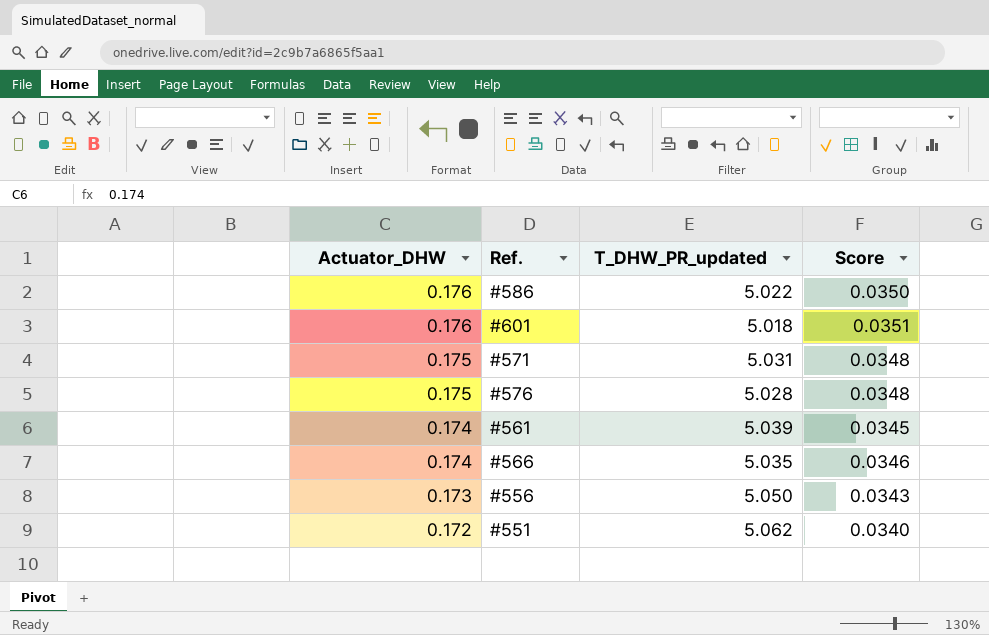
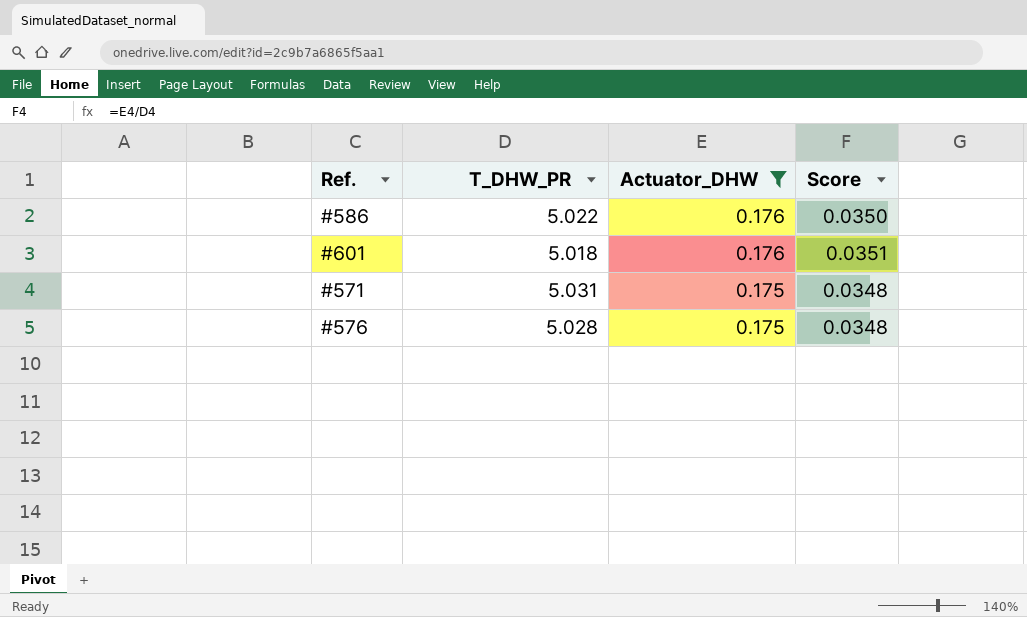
filter: none -> Actuator_DHW >= 0.175
column name: T_DHW_PR_updated -> T_DHW_PR
column Actuator_DHW | position: 1 -> 3

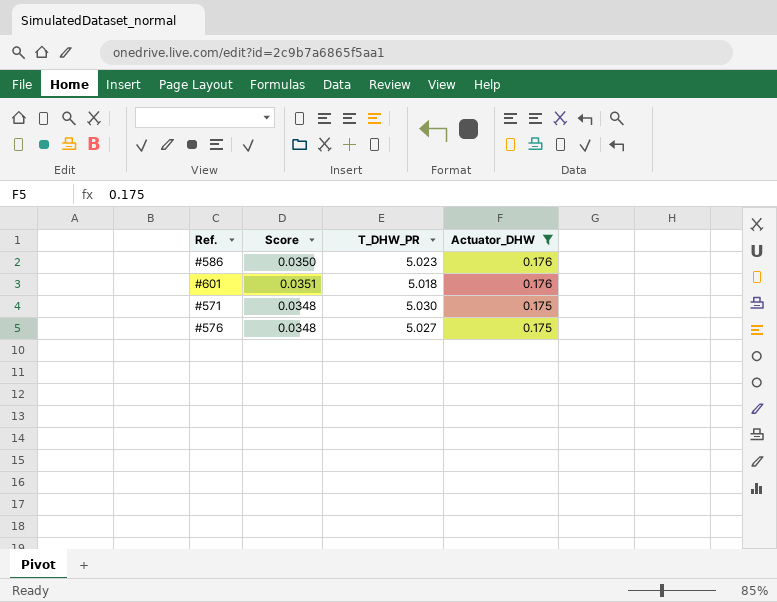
column Score | position: 4 -> 2
#586 | T_DHW_PR: 5.022 -> 5.023
#571 | T_DHW_PR: 5.031 -> 5.030
#576 | T_DHW_PR: 5.028 -> 5.027

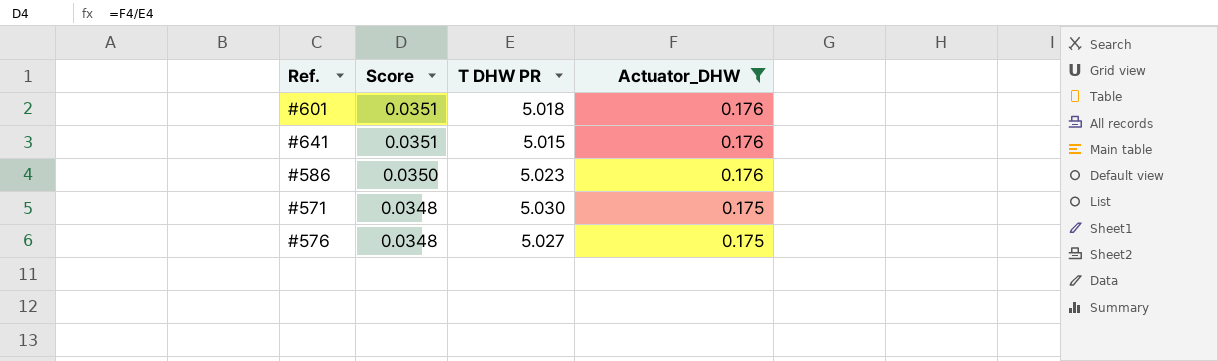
row order: Actuator_DHW descending -> Score descending
column name: T_DHW_PR -> T DHW PR
row #641: none -> 0.0351 | 5.015 | 0.176

